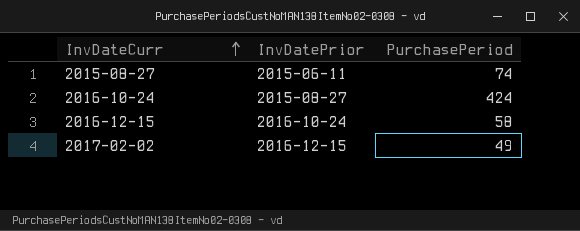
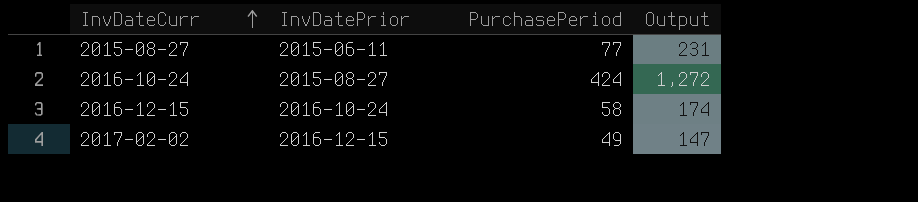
column Output | formula: none -> [PurchasePeriod] * 3
2015-08-27 | PurchasePeriod: 74 -> 77

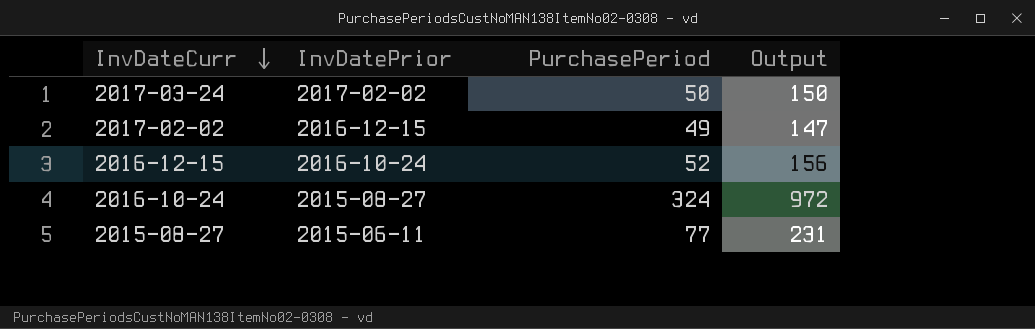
row order: InvDateCurr ascending -> InvDateCurr descending
row 2017-03-24: none -> 2017-02-02 | 50 | 150
2016-12-15 | PurchasePeriod: 58 -> 52
2016-12-15 | Output: 174 -> 156
2016-10-24 | PurchasePeriod: 424 -> 324
2016-10-24 | Output: 1,272 -> 972

